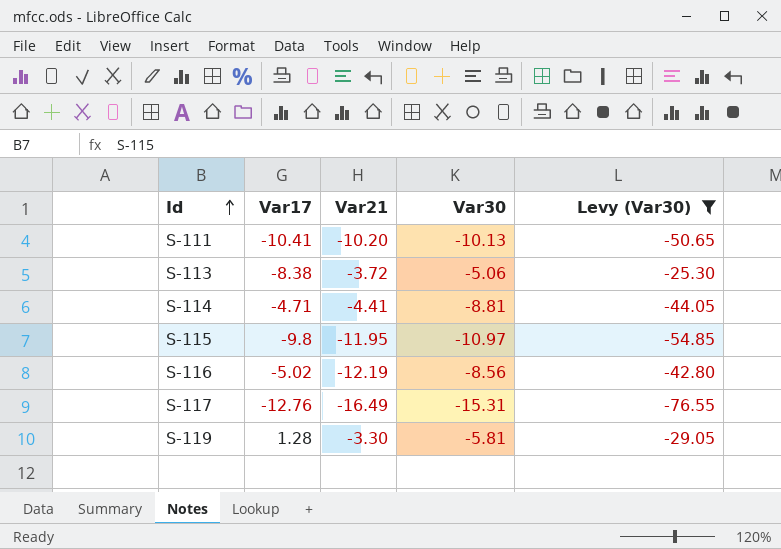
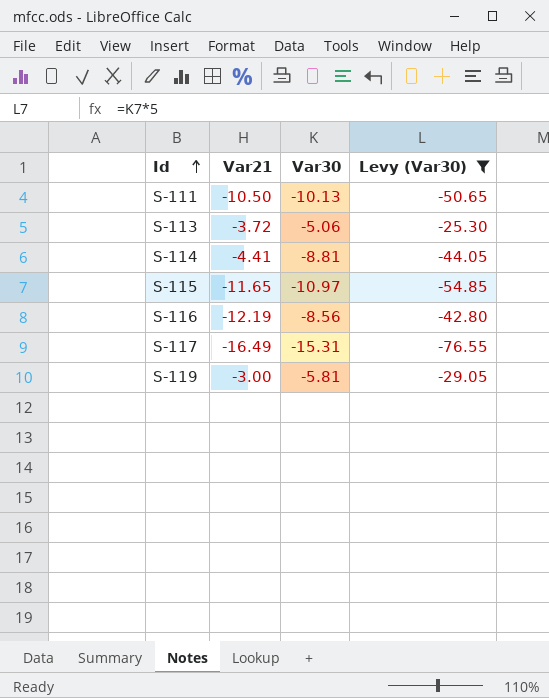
column Var17 | position: 2 -> none
S-111 | Var21: -10.20 -> -10.50
S-115 | Var21: -11.95 -> -11.65
S-119 | Var21: -3.30 -> -3.00

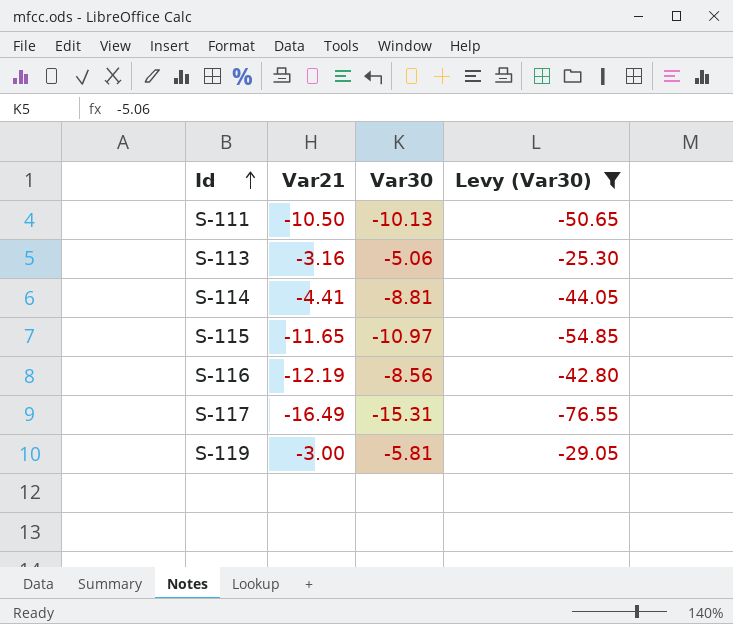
S-113 | Var21: -3.72 -> -3.16

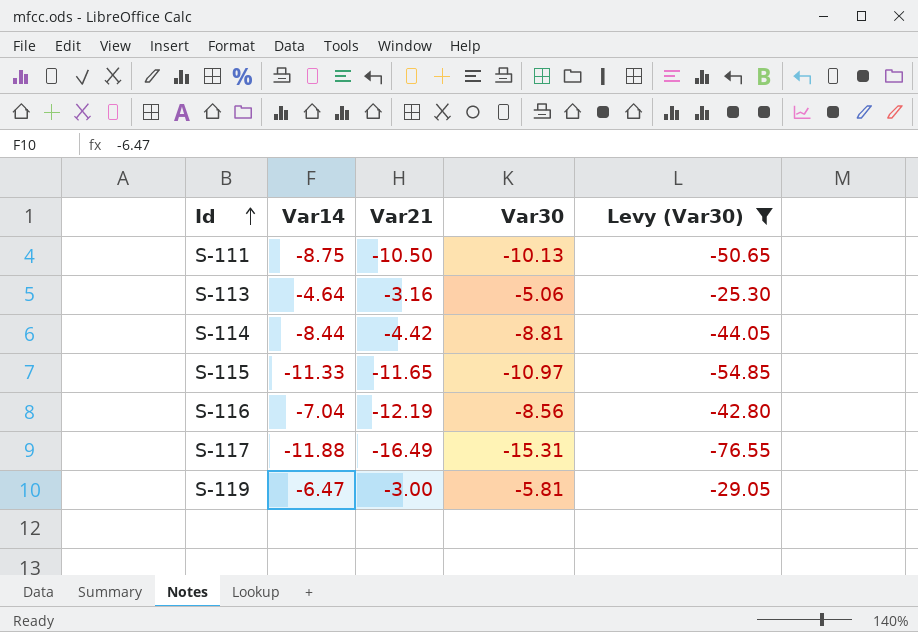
column Var14 | position: none -> 2
S-114 | Var21: -4.41 -> -4.42

